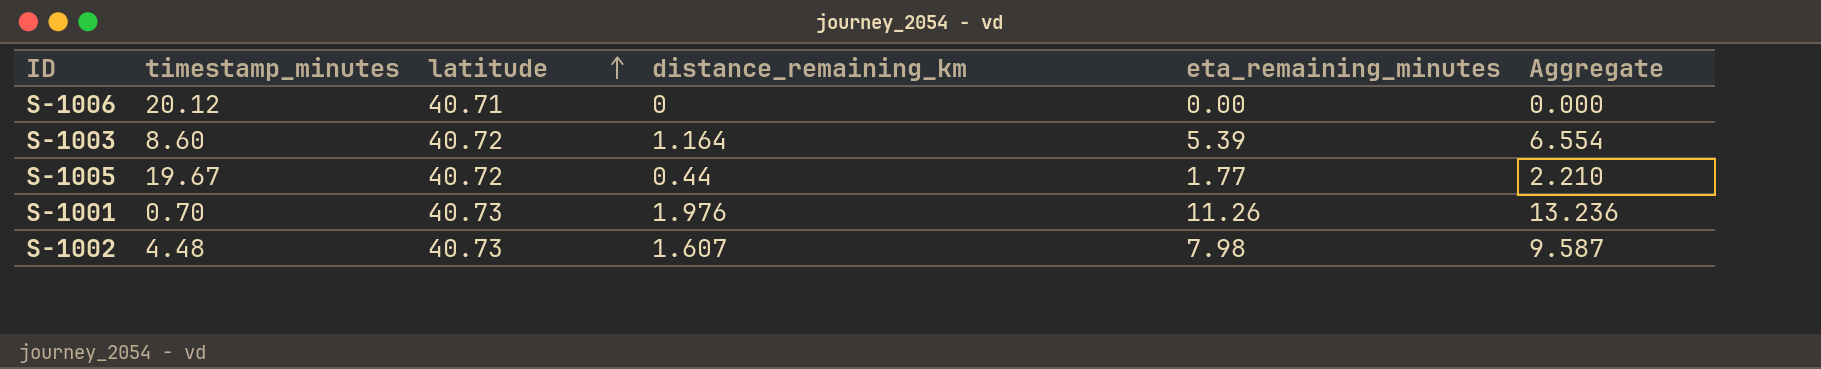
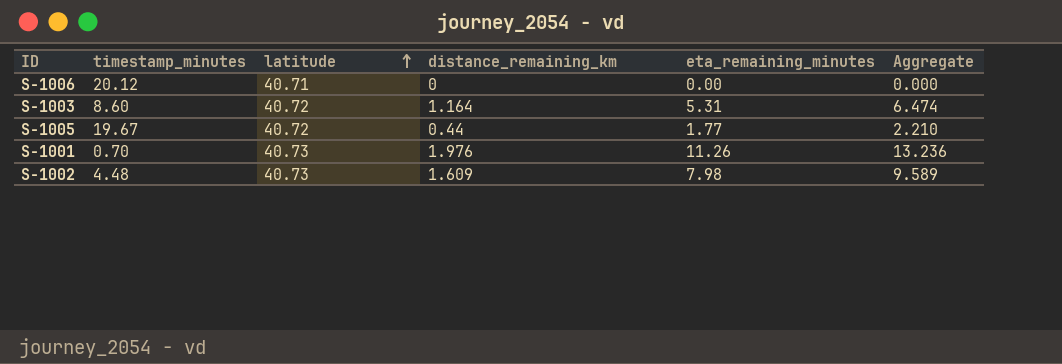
S-1003 | eta_remaining_minutes: 5.39 -> 5.31
S-1003 | Aggregate: 6.554 -> 6.474
S-1002 | distance_remaining_km: 1.607 -> 1.609
S-1002 | Aggregate: 9.587 -> 9.589

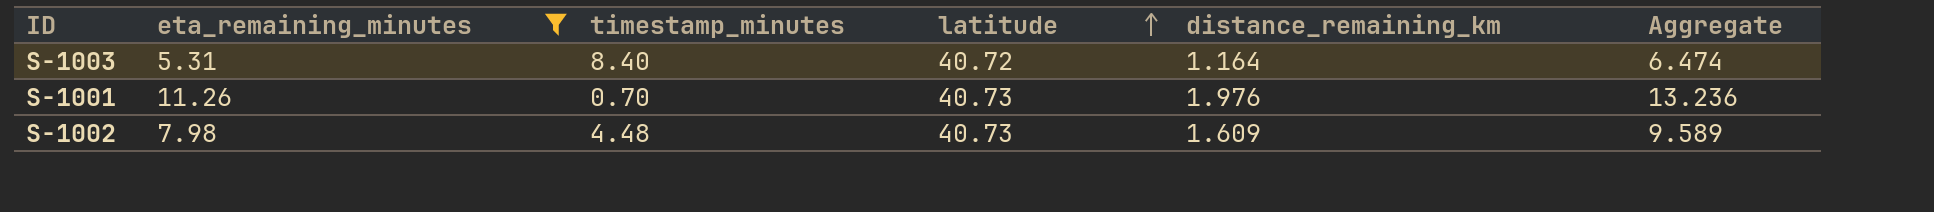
filter: none -> eta_remaining_minutes >= 5.31
column eta_remaining_minutes | position: 5 -> 2
S-1003 | timestamp_minutes: 8.60 -> 8.40

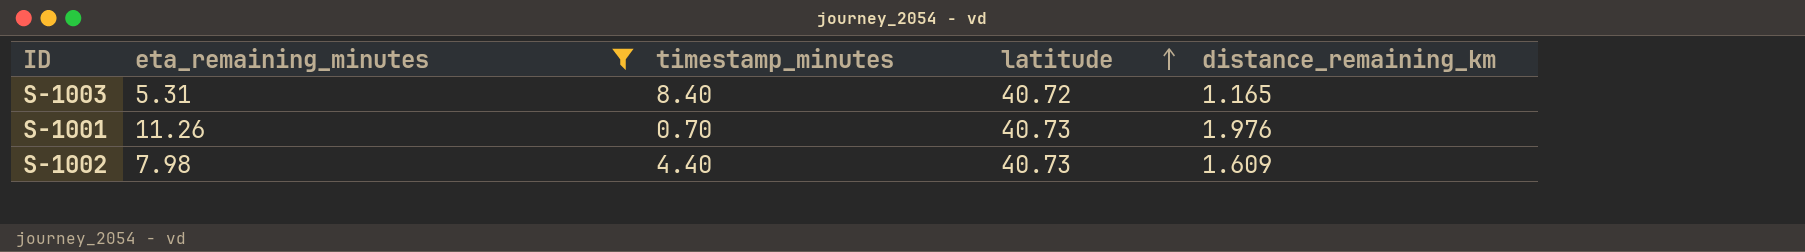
column Aggregate | formula: [eta_remaining_minutes] + [distance_remaining_km] -> none
S-1003 | distance_remaining_km: 1.164 -> 1.165
S-1002 | timestamp_minutes: 4.48 -> 4.40

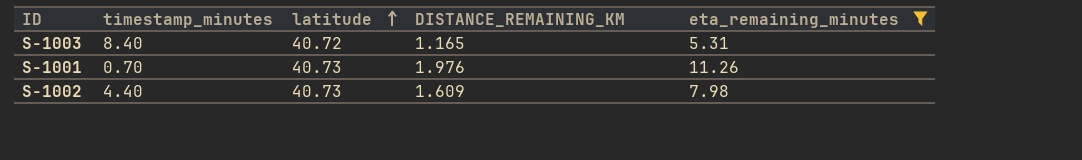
column name: distance_remaining_km -> DISTANCE_REMAINING_KM
column eta_remaining_minutes | position: 2 -> 5

